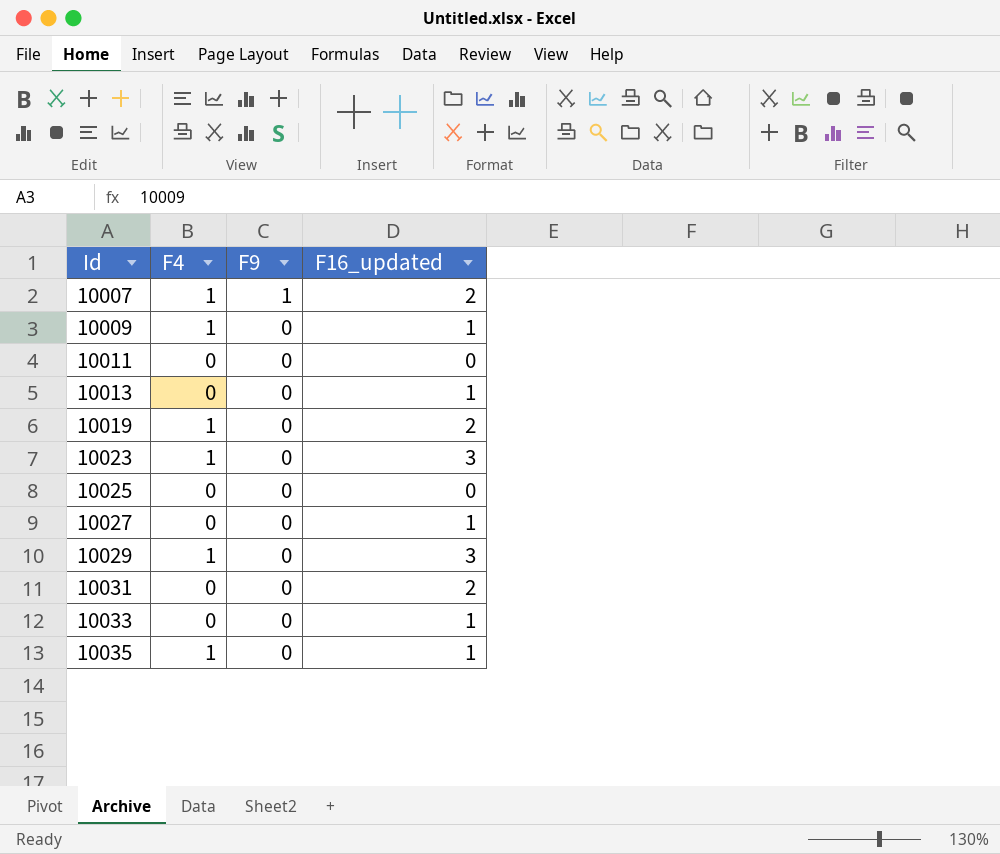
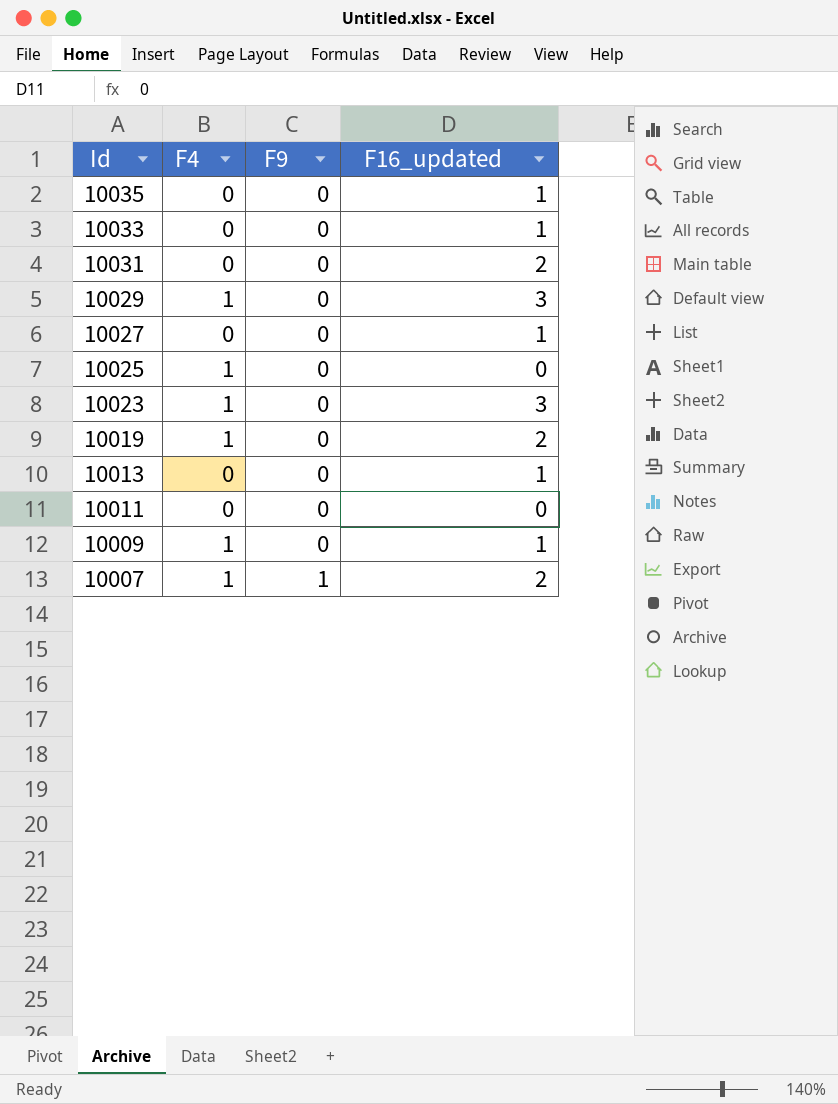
row order: Id ascending -> Id descending
10035 | F4: 1 -> 0
10025 | F4: 0 -> 1

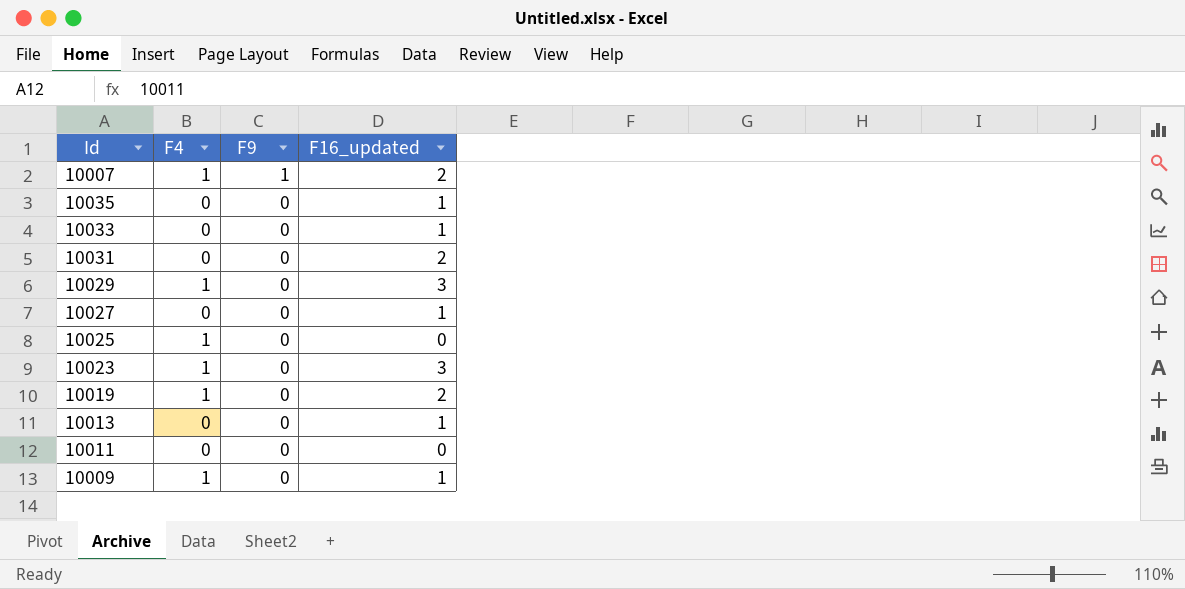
row order: Id descending -> F9 descending

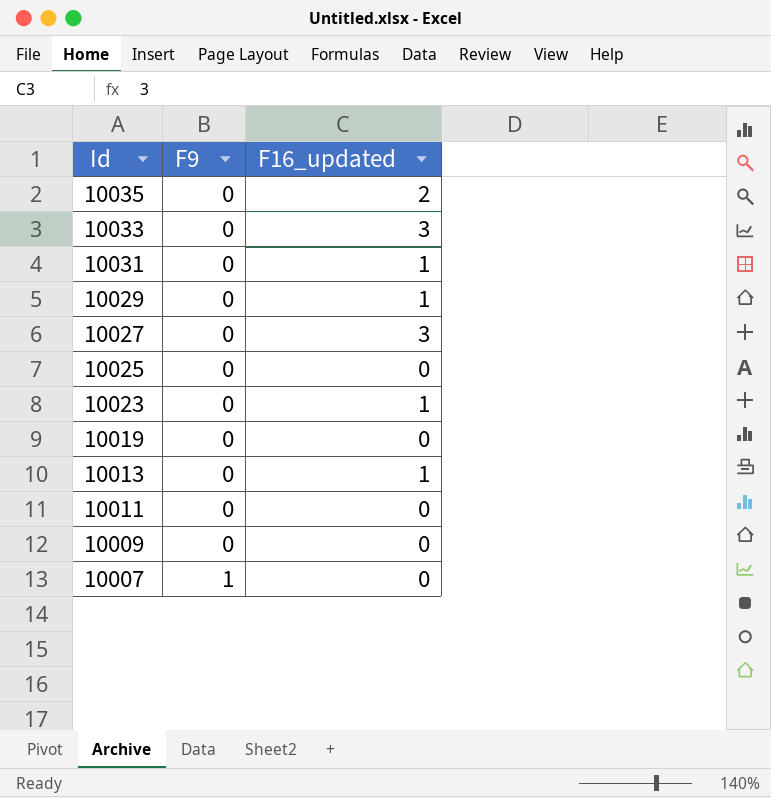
row order: F9 descending -> Id descending
column F4 | position: 2 -> none
10035 | F16_updated: 1 -> 2
10033 | F16_updated: 1 -> 3
10031 | F16_updated: 2 -> 1
10029 | F16_updated: 3 -> 1
10027 | F16_updated: 1 -> 3
10023 | F16_updated: 3 -> 1
10019 | F16_updated: 2 -> 0
10009 | F16_updated: 1 -> 0
10007 | F16_updated: 2 -> 0

